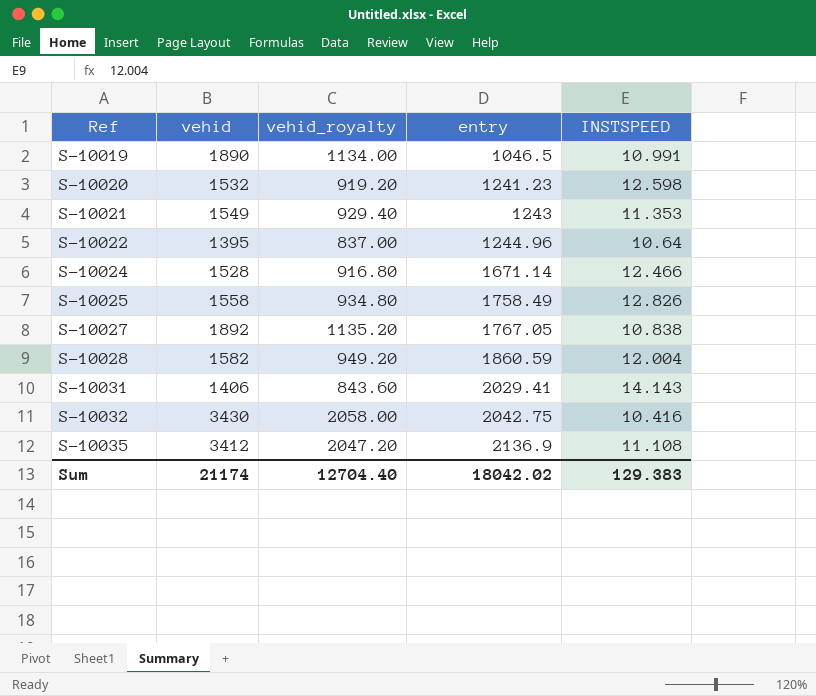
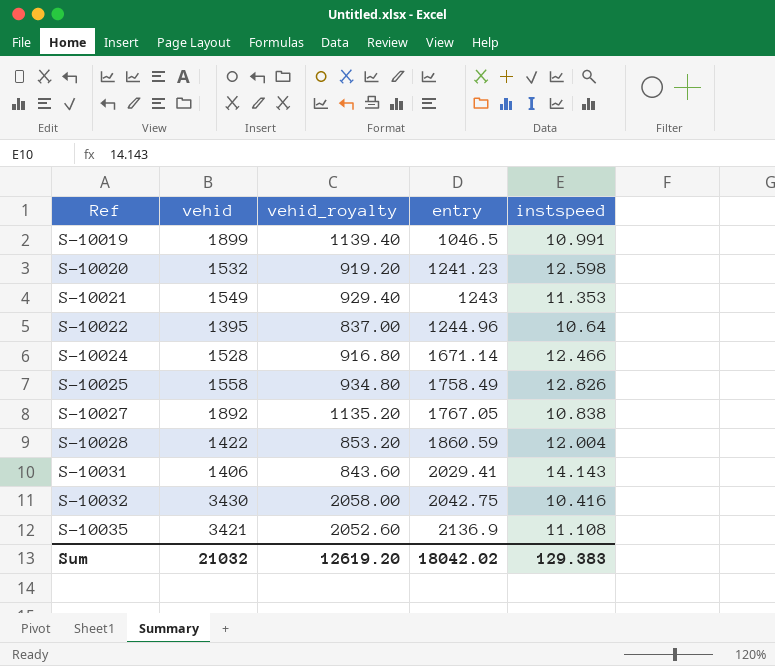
column name: INSTSPEED -> instspeed
S-10019 | vehid: 1890 -> 1899
S-10019 | vehid_royalty: 1134.00 -> 1139.40
S-10028 | vehid: 1582 -> 1422
S-10028 | vehid_royalty: 949.20 -> 853.20
S-10035 | vehid: 3412 -> 3421
S-10035 | vehid_royalty: 2047.20 -> 2052.60
Sum | vehid: 21174 -> 21032
Sum | vehid_royalty: 12704.40 -> 12619.20

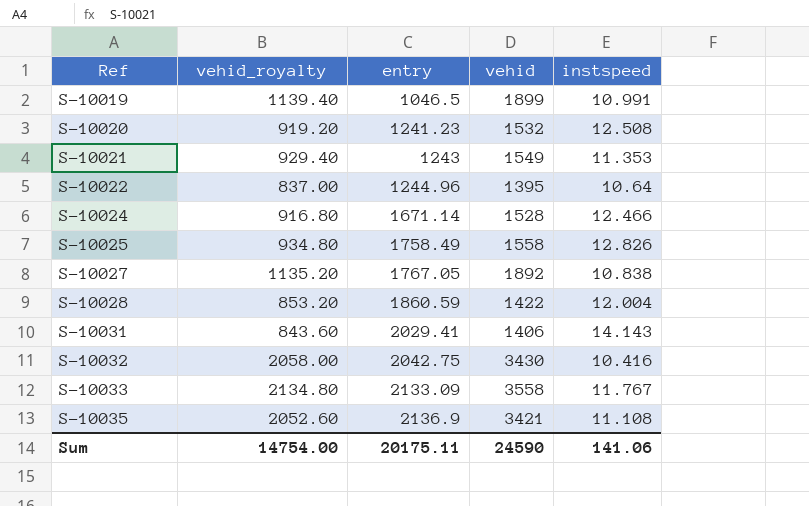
column vehid | position: 2 -> 4
S-10020 | instspeed: 12.598 -> 12.508
row S-10033: none -> 2134.80 | 2133.09 | 3558 | 11.767
Sum | vehid_royalty: 12619.20 -> 14754.00
Sum | entry: 18042.02 -> 20175.11
Sum | vehid: 21032 -> 24590
Sum | instspeed: 129.383 -> 141.06

